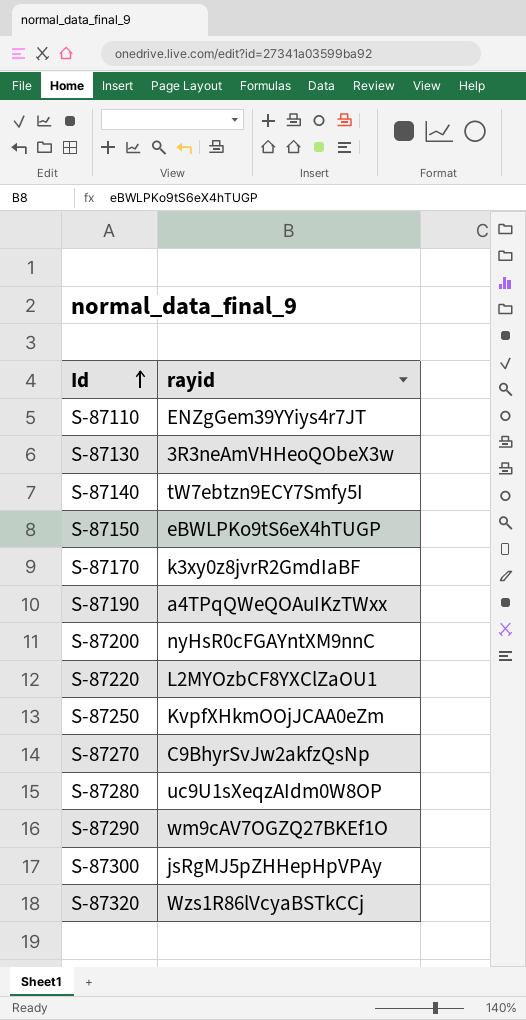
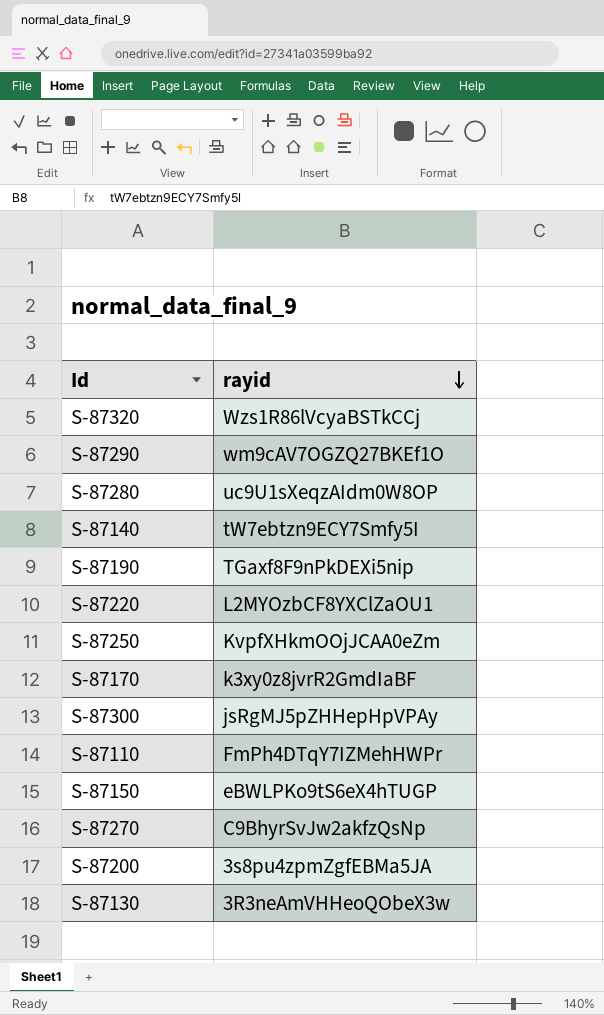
row order: Id ascending -> rayid descending
S-87190 | rayid: a4TPqQWeQOAuIKzTWxx -> TGaxf8F9nPkDEXi5nip
S-87110 | rayid: ENZgGem39YYiys4r7JT -> FmPh4DTqY7IZMehHWPr
S-87200 | rayid: nyHsR0cFGAYntXM9nnC -> 3s8pu4zpmZgfEBMa5JA

